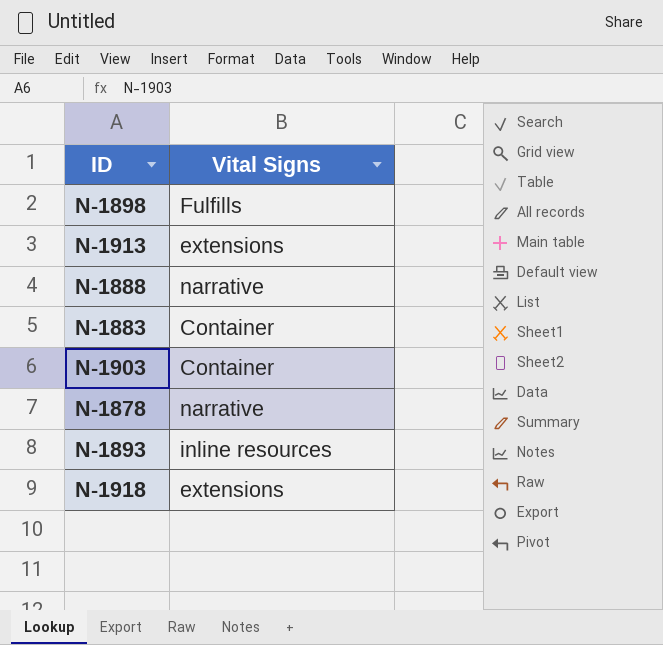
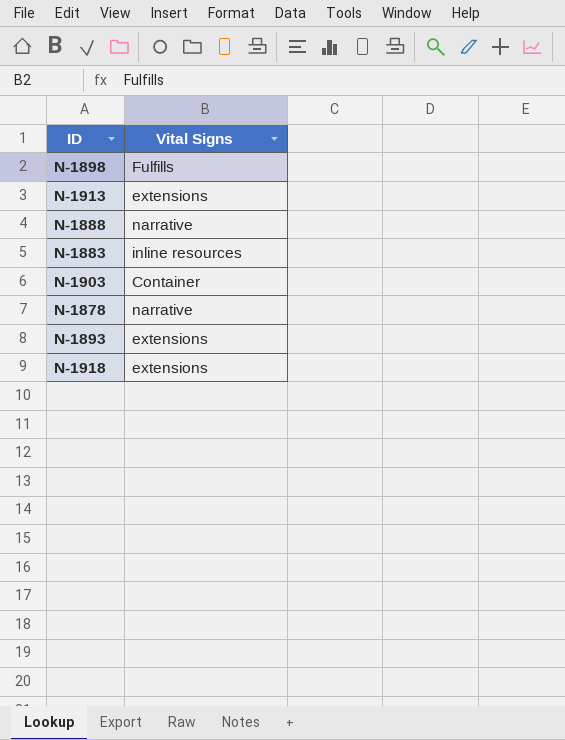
N-1883 | Vital Signs: Container -> inline resources
N-1893 | Vital Signs: inline resources -> extensions

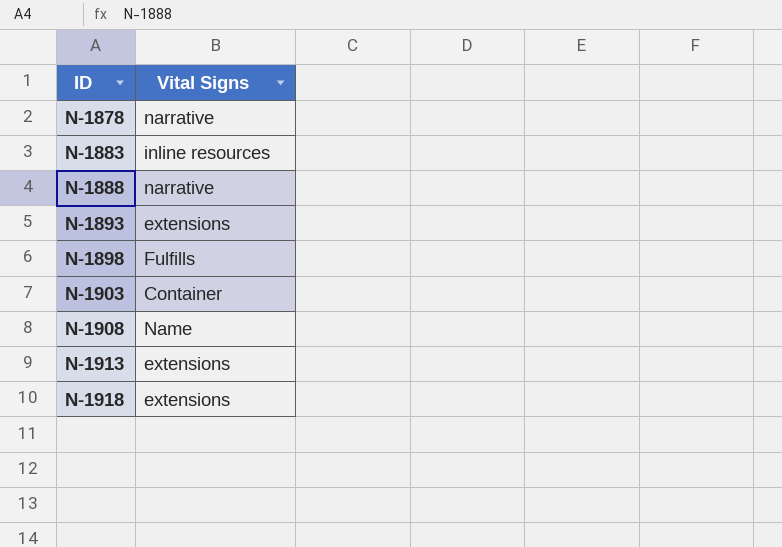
row order: none -> ID ascending
row N-1908: none -> Name

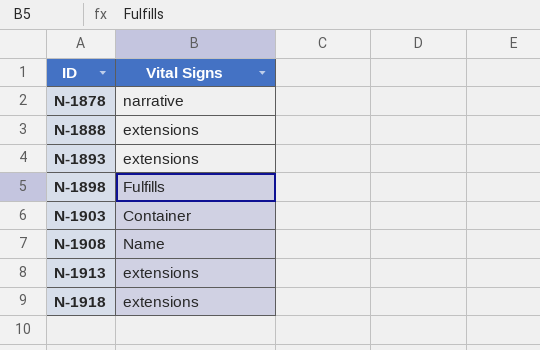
row N-1883: inline resources -> none
N-1888 | Vital Signs: narrative -> extensions

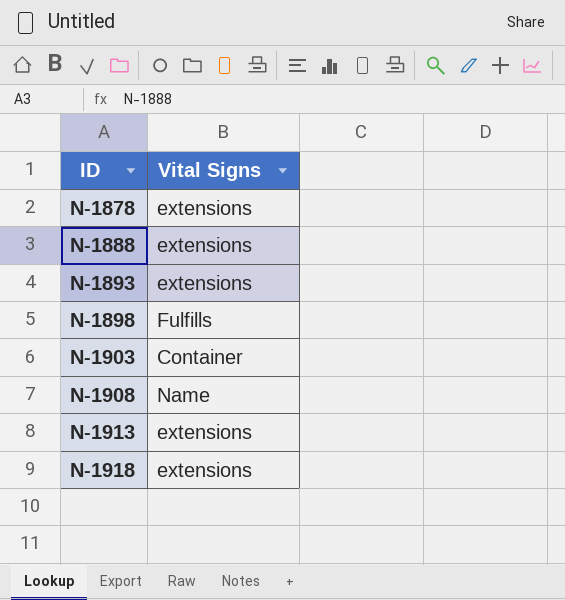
N-1878 | Vital Signs: narrative -> extensions

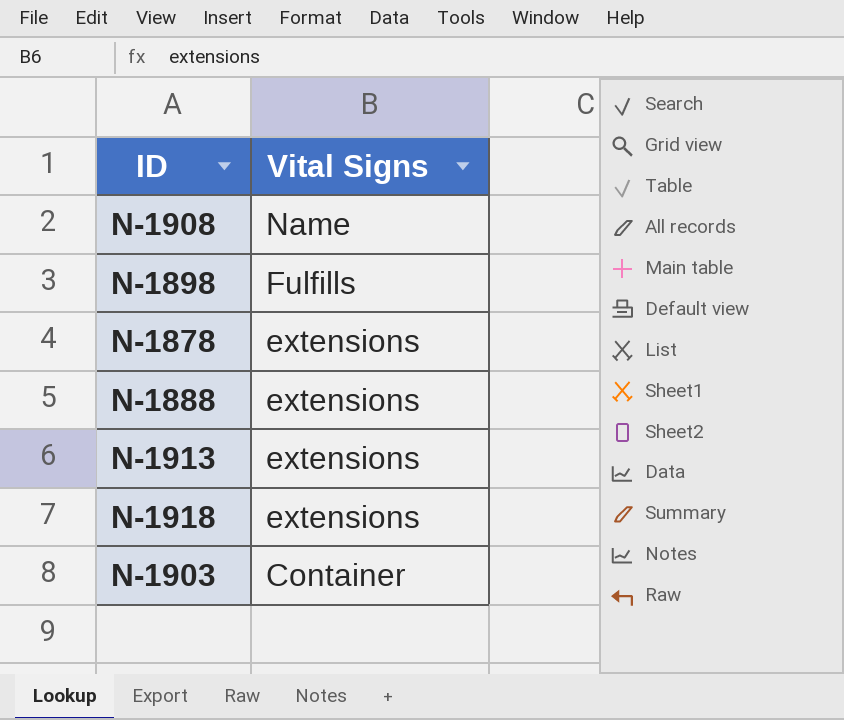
row order: ID ascending -> Vital Signs descending
row N-1893: extensions -> none

